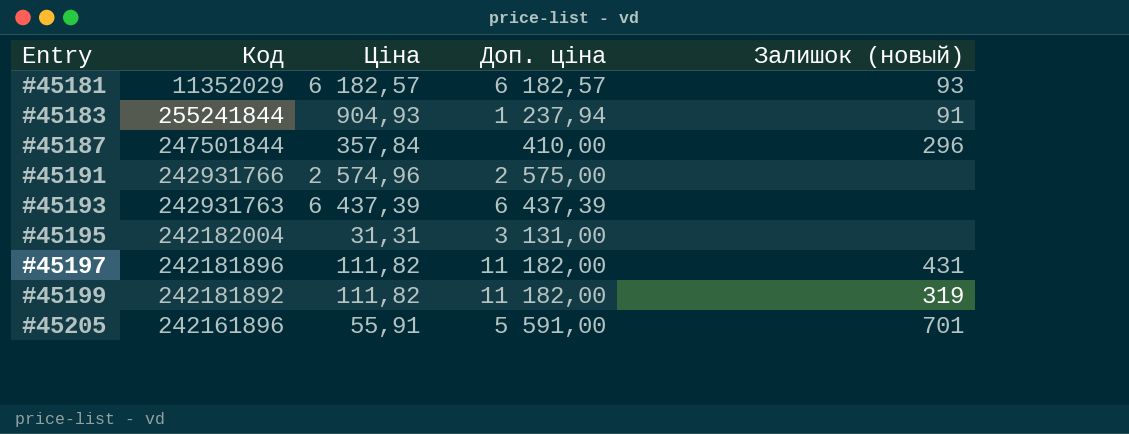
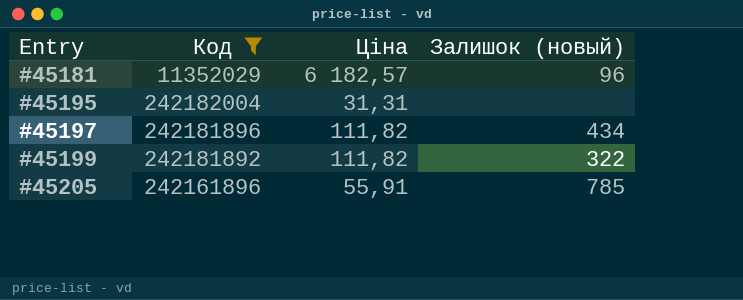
filter: none -> Код <= 242182004
column Доп. ціна | position: 4 -> none
#45181 | Залишок (новый): 93 -> 96
#45197 | Залишок (новый): 431 -> 434
#45199 | Залишок (новый): 319 -> 322
#45205 | Залишок (новый): 701 -> 785

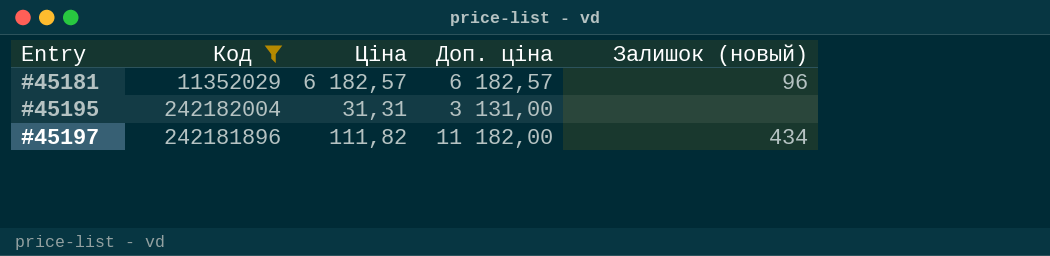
column Доп. ціна | position: none -> 4
row #45199: 242181892 | 111,82 | 322 -> none
row #45205: 242161896 | 55,91 | 785 -> none

